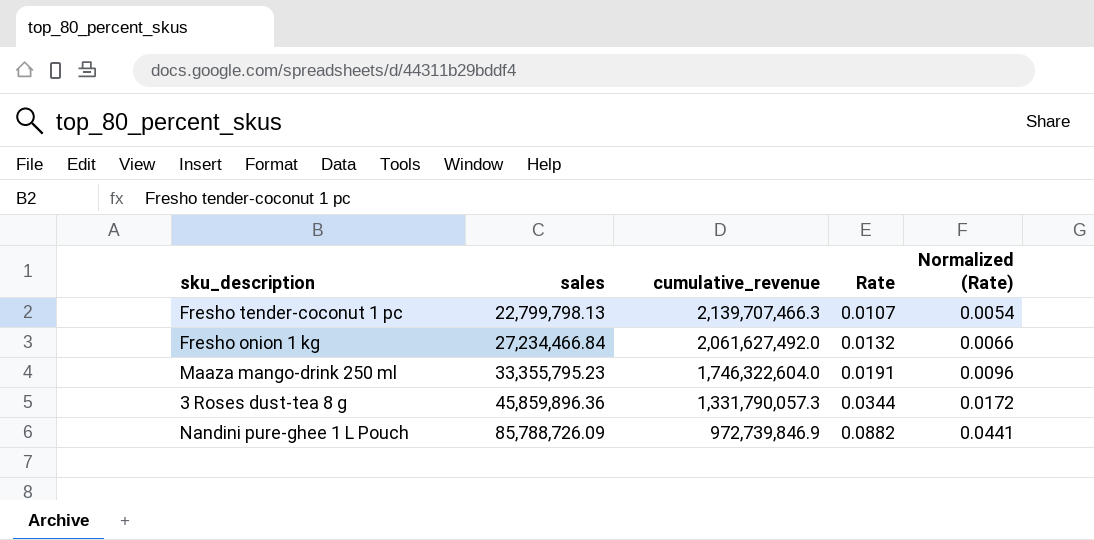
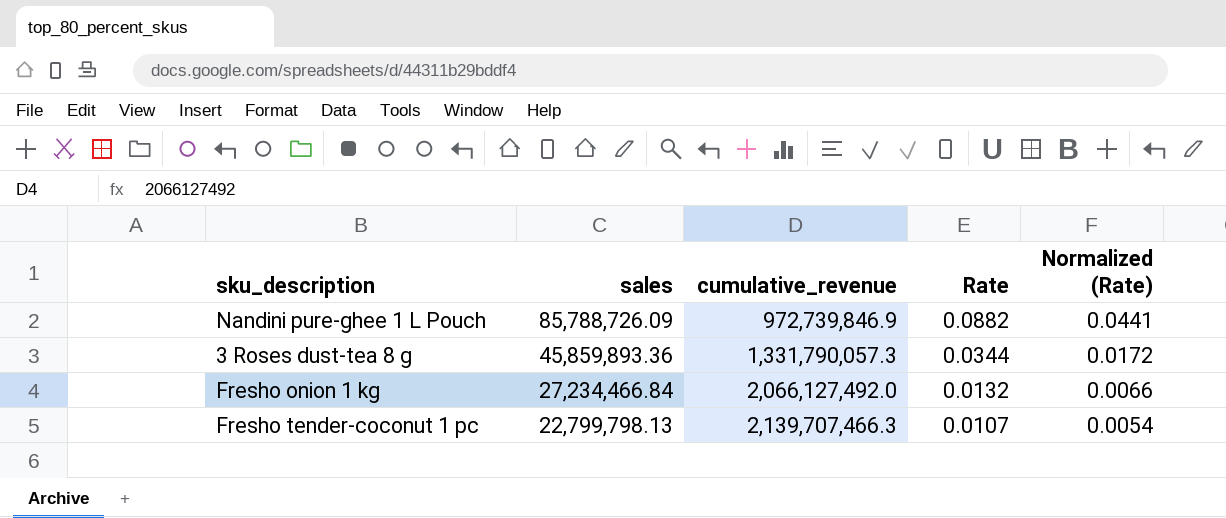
row order: sales ascending -> sales descending
row Maaza mango-drink 250 ml: 33,355,795.23 | 1,746,322,604.0 | 0.0191 | 0.0096 -> none
3 Roses dust-tea 8 g | sales: 45,859,896.36 -> 45,859,893.36
Fresho onion 1 kg | cumulative_revenue: 2,061,627,492.0 -> 2,066,127,492.0

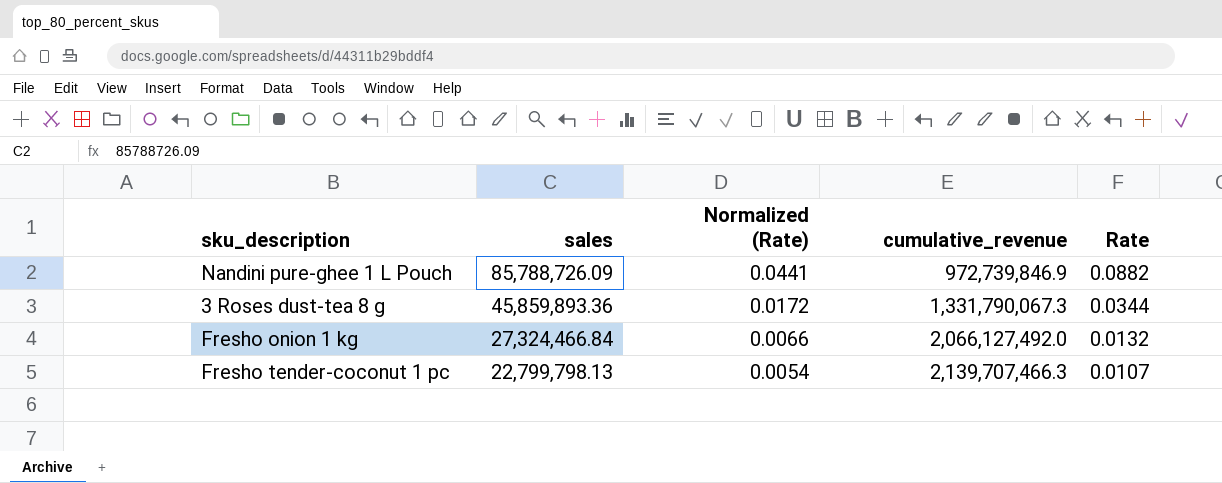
column Normalized (Rate) | position: 5 -> 3
3 Roses dust-tea 8 g | cumulative_revenue: 1,331,790,057.3 -> 1,331,790,067.3
Fresho onion 1 kg | sales: 27,234,466.84 -> 27,324,466.84

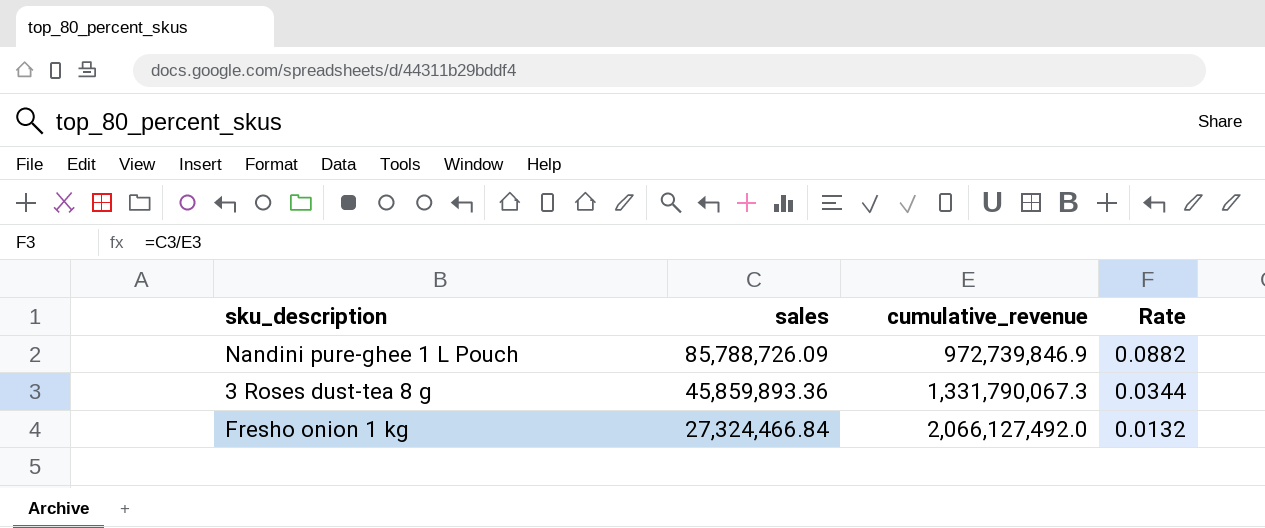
column Normalized (Rate) | formula: [Rate] * 0.5 -> none
row Fresho tender-coconut 1 pc: 22,799,798.13 | 0.0054 | 2,139,707,466.3 | 0.0107 -> none

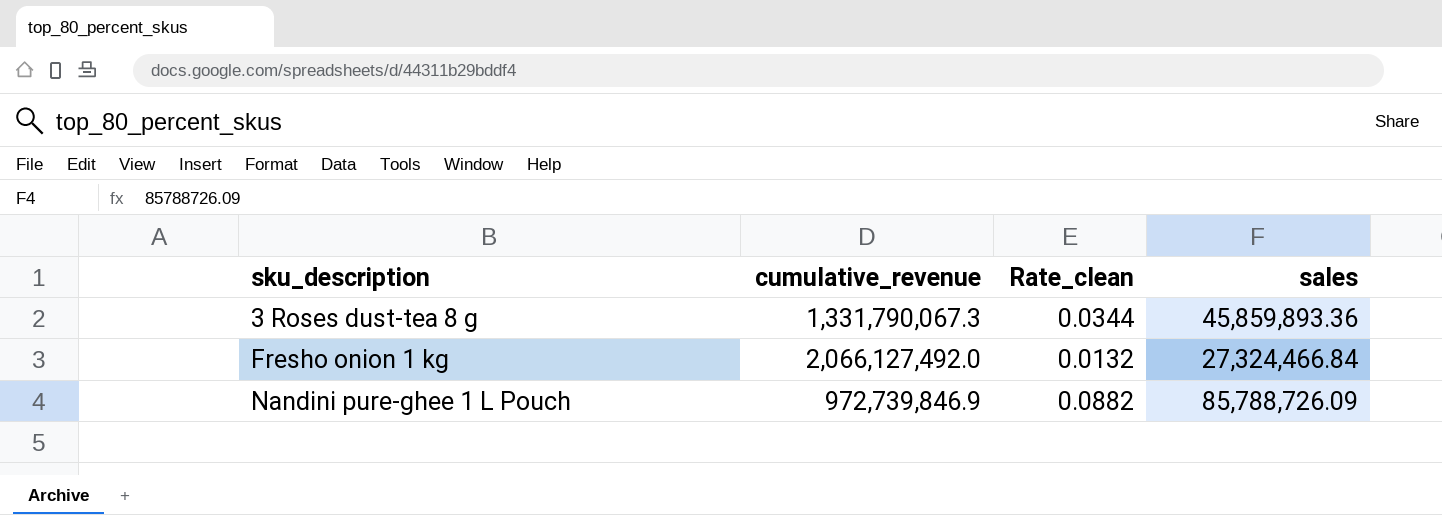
row order: sales descending -> sku_description ascending
column name: Rate -> Rate_clean
column sales | position: 2 -> 4

